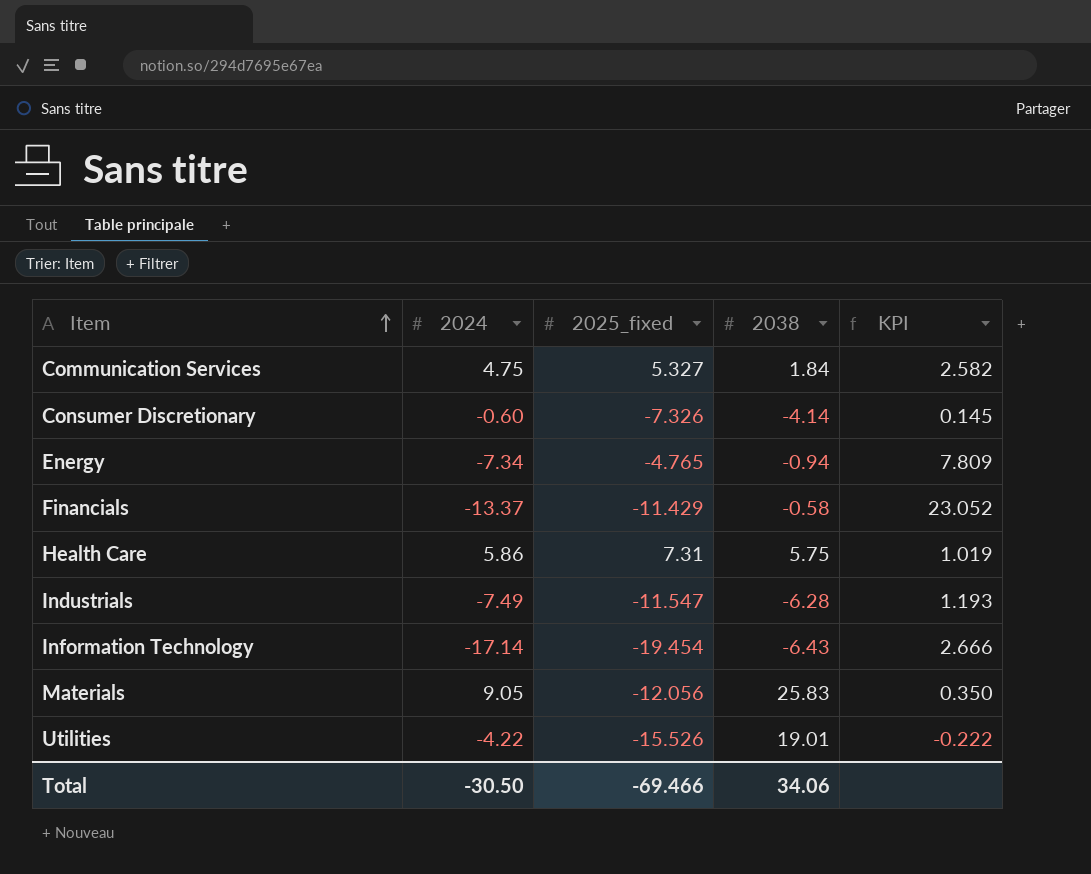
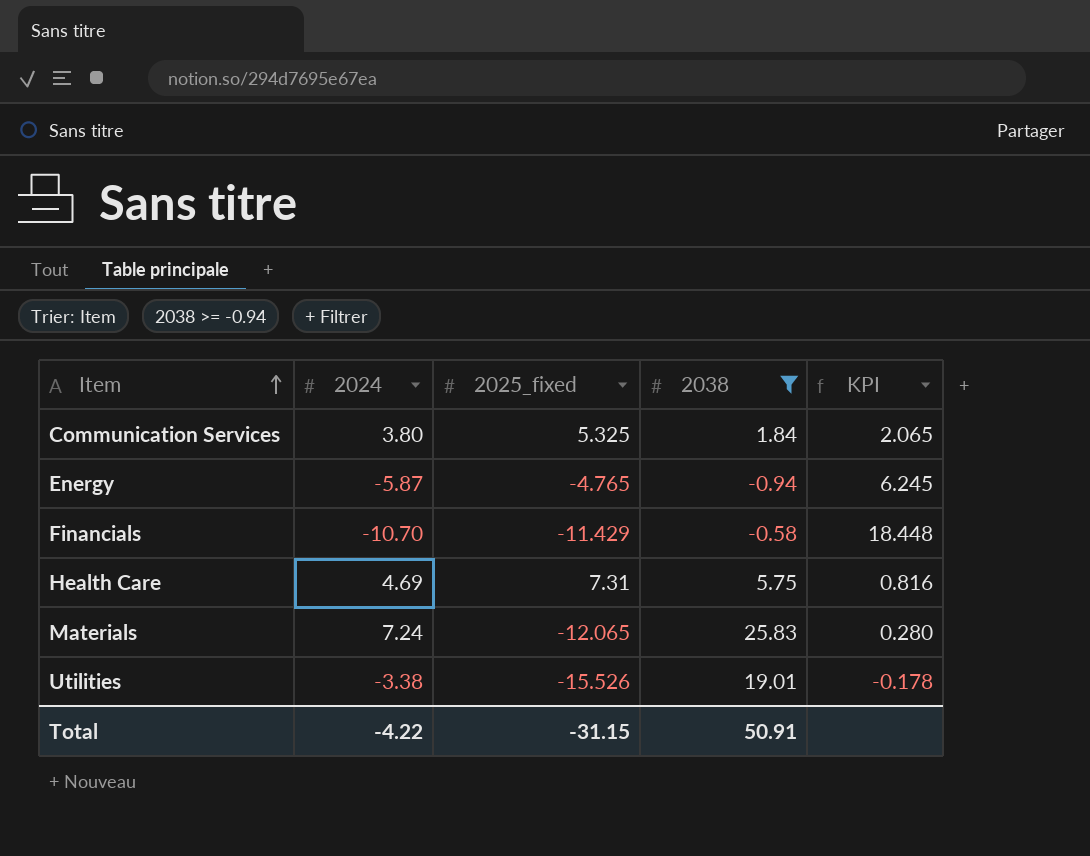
filter: none -> 2038 >= -0.94
Communication Services | 2024: 4.75 -> 3.80
Communication Services | 2025_fixed: 5.327 -> 5.325
Communication Services | KPI: 2.582 -> 2.065
Energy | 2024: -7.34 -> -5.87
Energy | KPI: 7.809 -> 6.245
Financials | 2024: -13.37 -> -10.70
Financials | KPI: 23.052 -> 18.448
Health Care | 2024: 5.86 -> 4.69
Health Care | KPI: 1.019 -> 0.816
Materials | 2024: 9.05 -> 7.24
Materials | 2025_fixed: -12.056 -> -12.065
Materials | KPI: 0.350 -> 0.280
Utilities | 2024: -4.22 -> -3.38
Utilities | KPI: -0.222 -> -0.178
Total | 2024: -30.50 -> -4.22
Total | 2025_fixed: -69.466 -> -31.15
Total | 2038: 34.06 -> 50.91

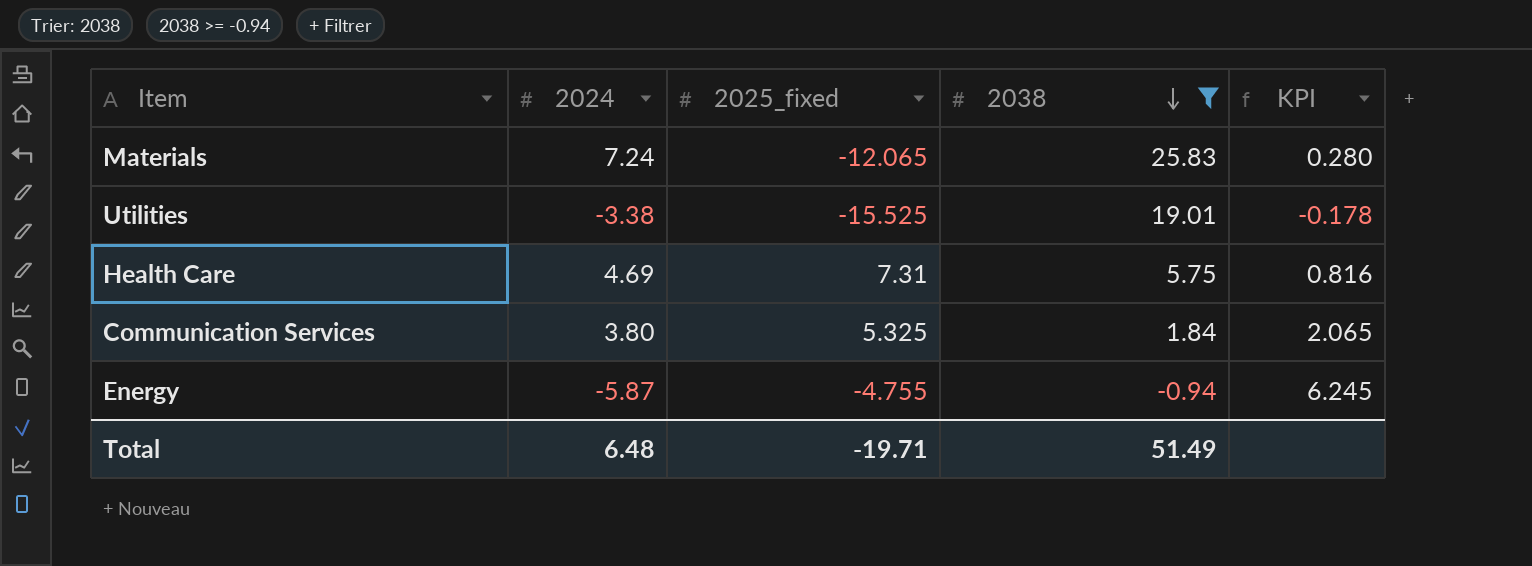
row order: Item ascending -> 2038 descending
row Financials: -10.70 | -11.429 | -0.58 | 18.448 -> none
Utilities | 2025_fixed: -15.526 -> -15.525
Energy | 2025_fixed: -4.765 -> -4.755
Total | 2024: -4.22 -> 6.48
Total | 2025_fixed: -31.15 -> -19.71
Total | 2038: 50.91 -> 51.49

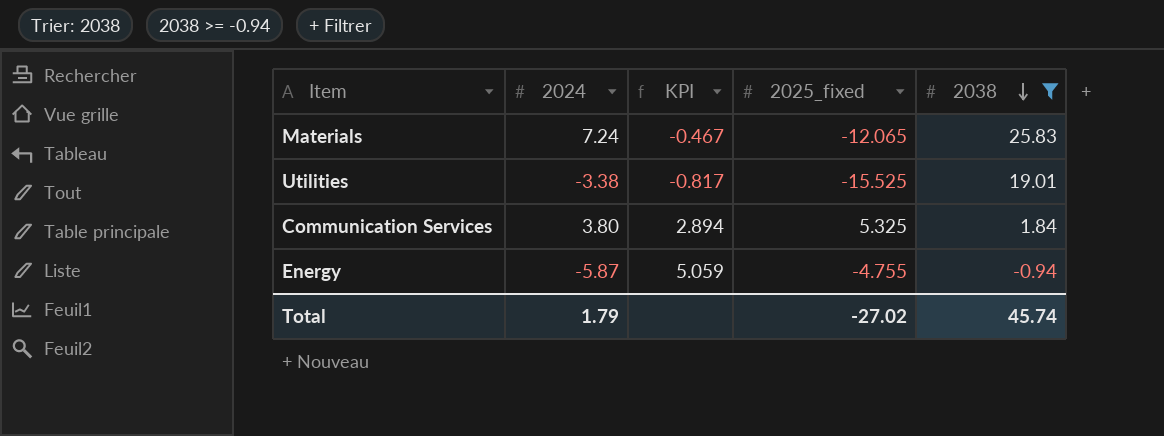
column KPI | formula: [2024] / [2038] -> [2025_fixed] / [2038]
column KPI | position: 5 -> 3
row Health Care: 4.69 | 7.31 | 5.75 | 0.816 -> none
Total | 2024: 6.48 -> 1.79
Total | 2025_fixed: -19.71 -> -27.02
Total | 2038: 51.49 -> 45.74

